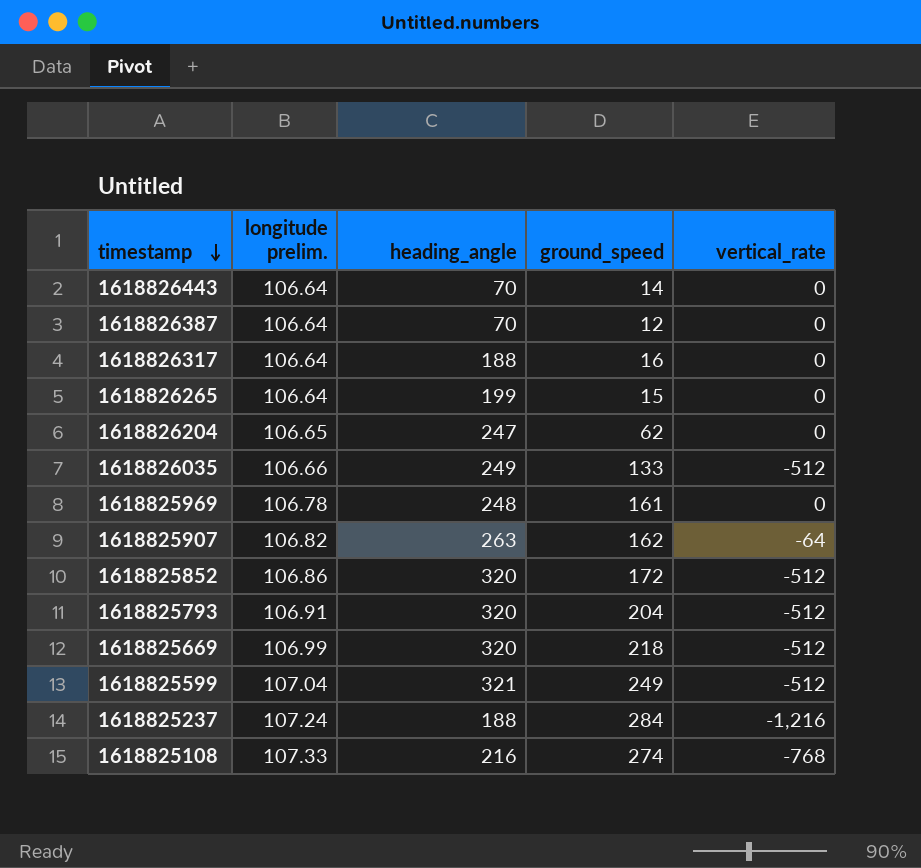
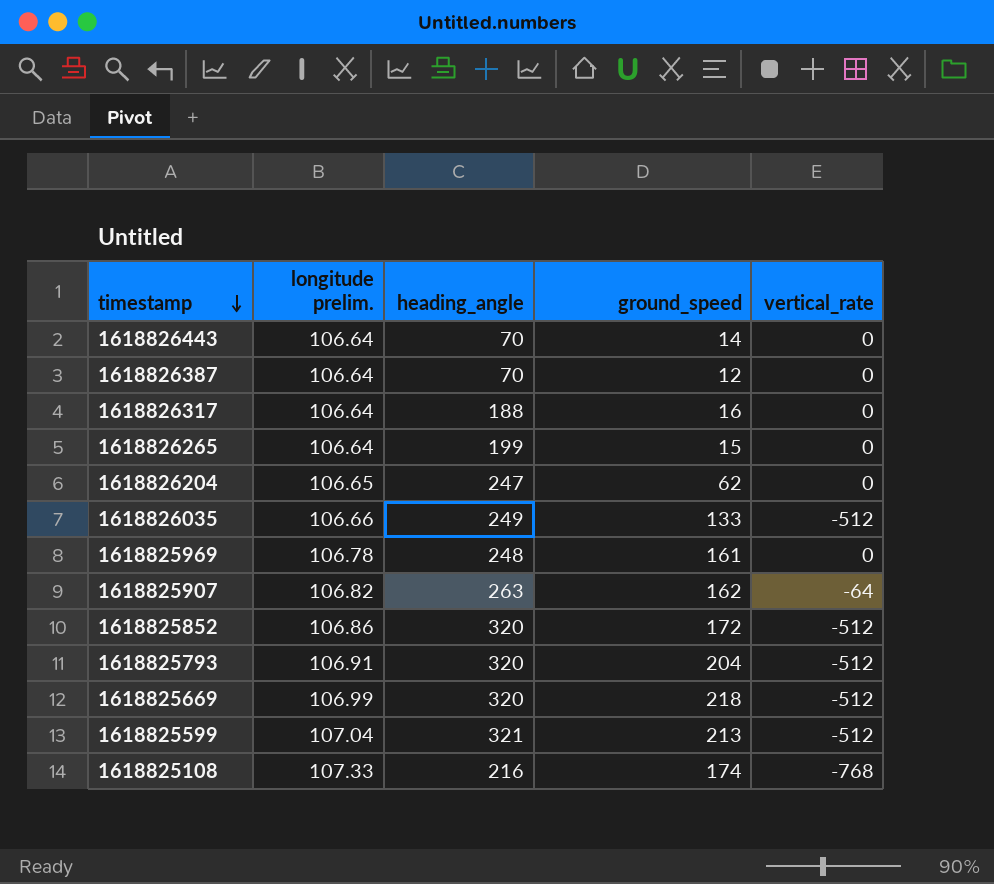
row 1618825237: 107.24 | 188 | 284 | -1,216 -> none
1618825599 | ground_speed: 249 -> 213
1618825108 | ground_speed: 274 -> 174

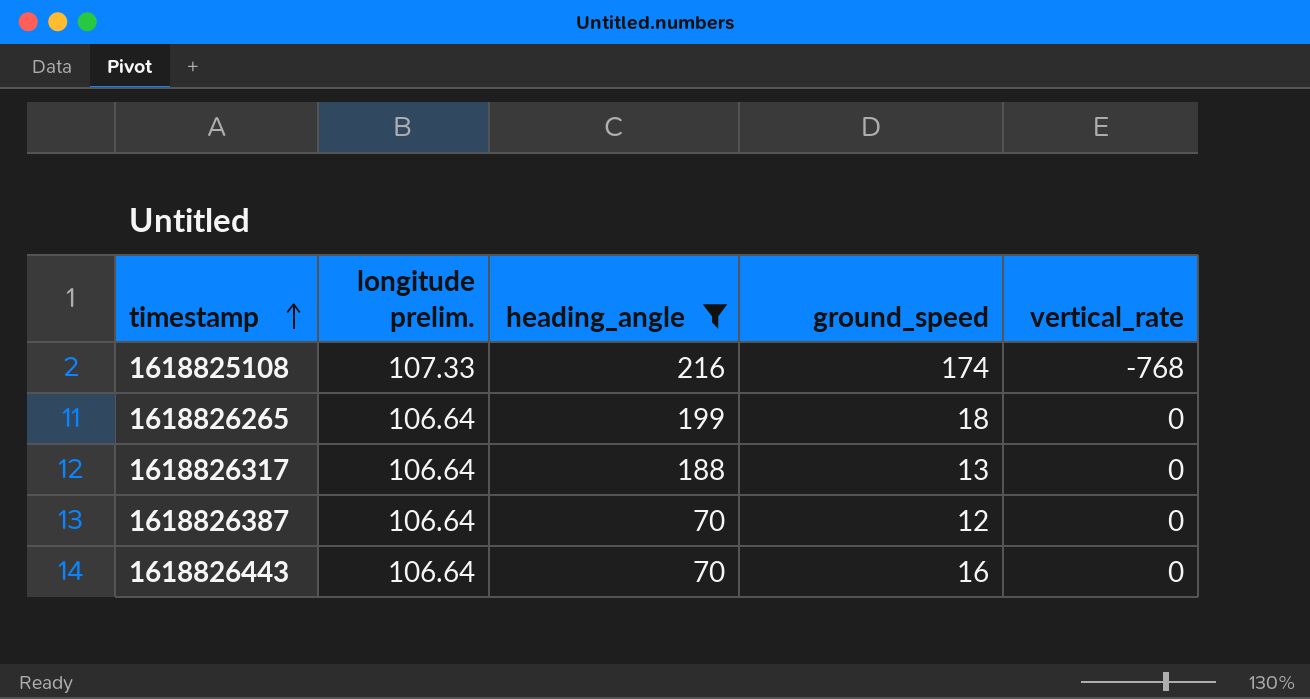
filter: none -> heading_angle <= 216
row order: timestamp descending -> timestamp ascending
1618826265 | ground_speed: 15 -> 18
1618826317 | ground_speed: 16 -> 13
1618826443 | ground_speed: 14 -> 16

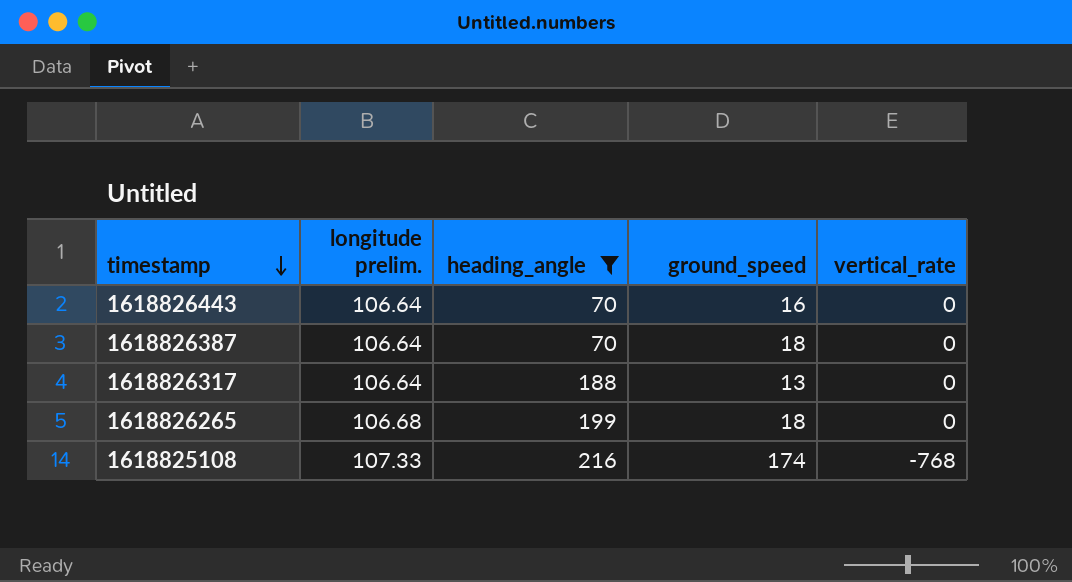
row order: timestamp ascending -> timestamp descending
1618826387 | ground_speed: 12 -> 18
1618826265 | longitude prelim.: 106.64 -> 106.68

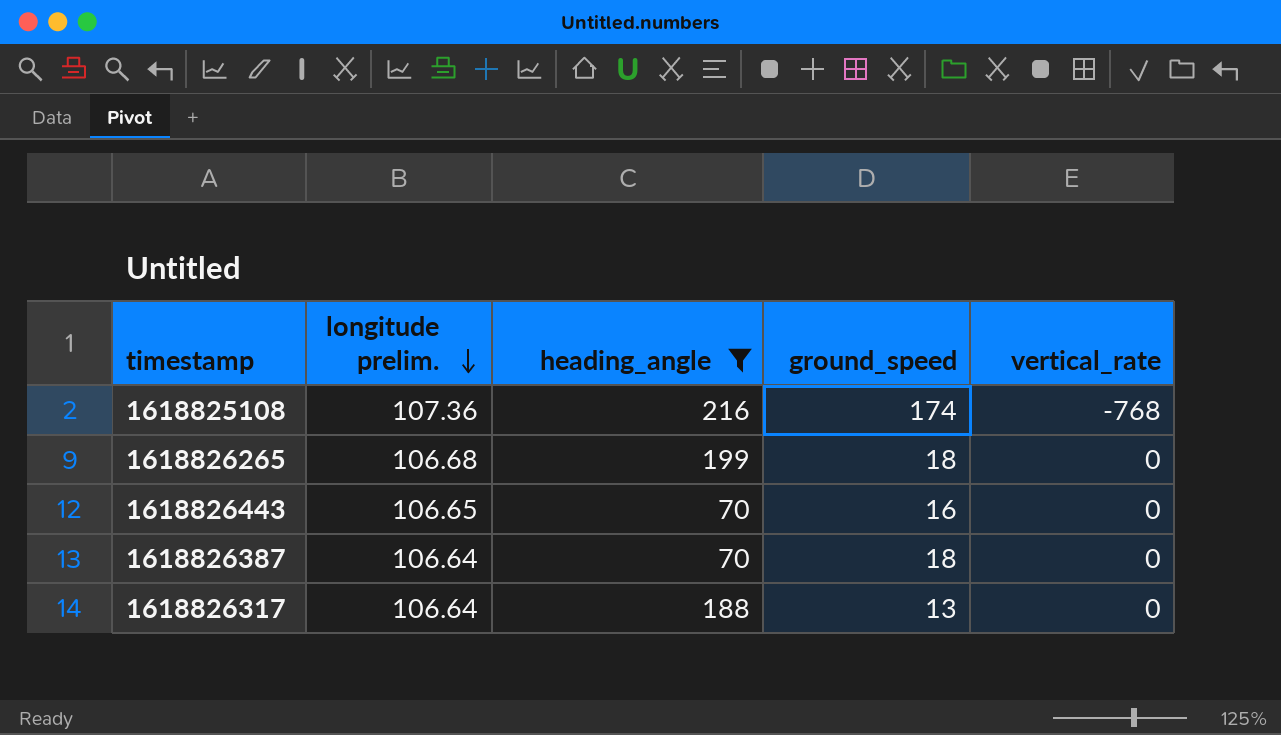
row order: timestamp descending -> longitude prelim. descending
1618825108 | longitude prelim.: 107.33 -> 107.36
1618826443 | longitude prelim.: 106.64 -> 106.65

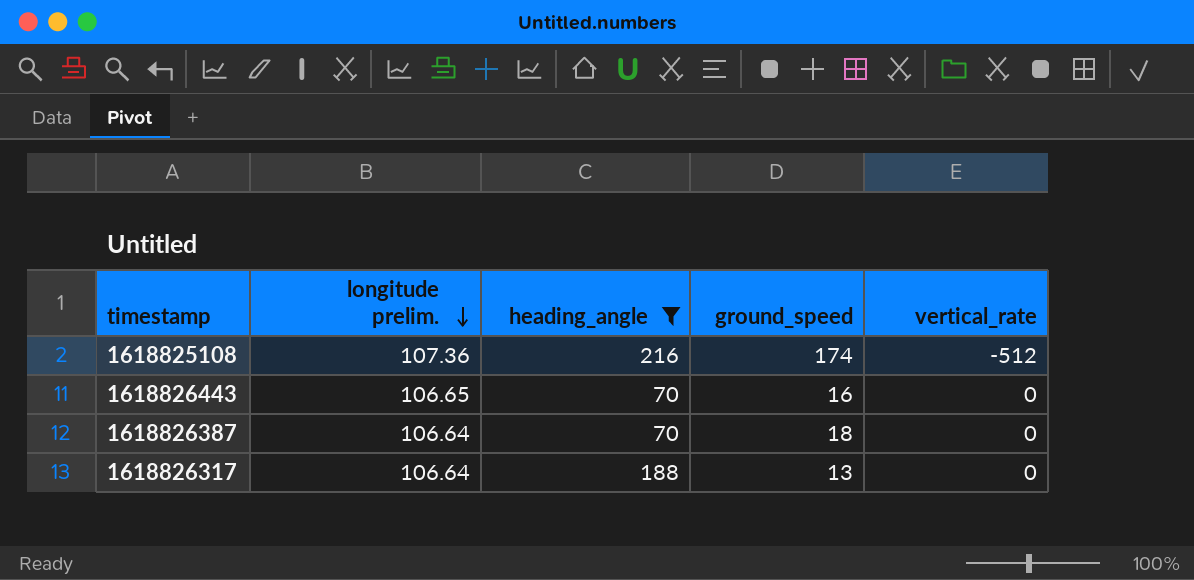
row 1618826265: 106.68 | 199 | 18 | 0 -> none
1618825108 | vertical_rate: -768 -> -512

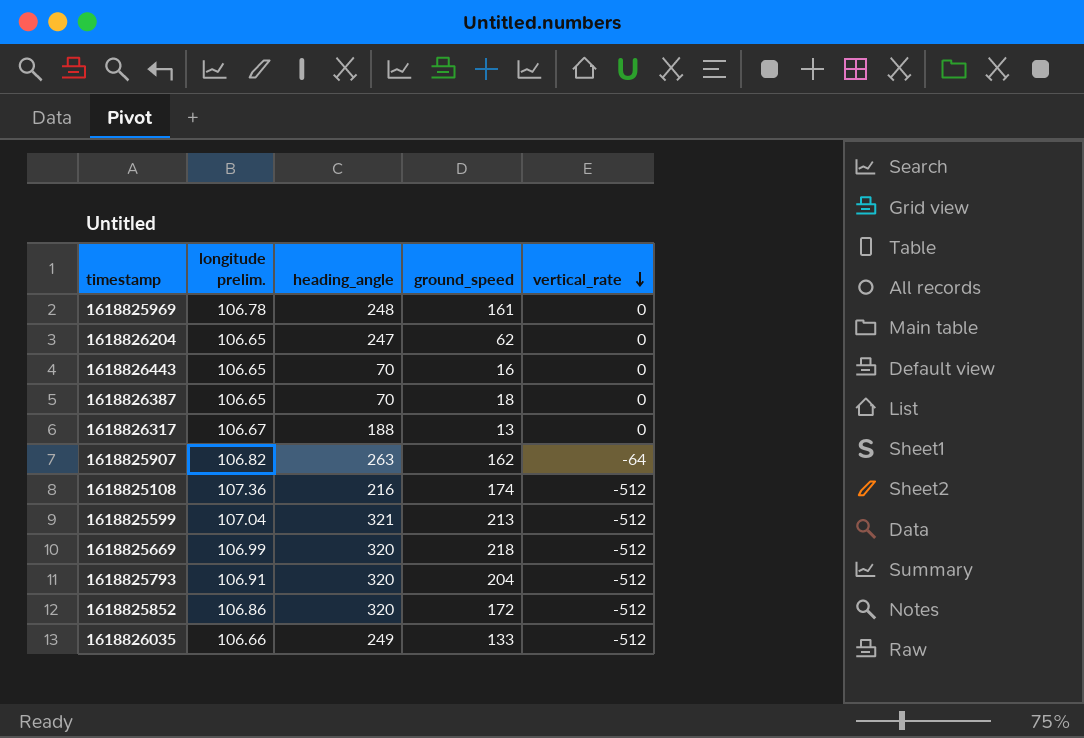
filter: heading_angle <= 216 -> none
row order: longitude prelim. descending -> vertical_rate descending
1618826387 | longitude prelim.: 106.64 -> 106.65
1618826317 | longitude prelim.: 106.64 -> 106.67

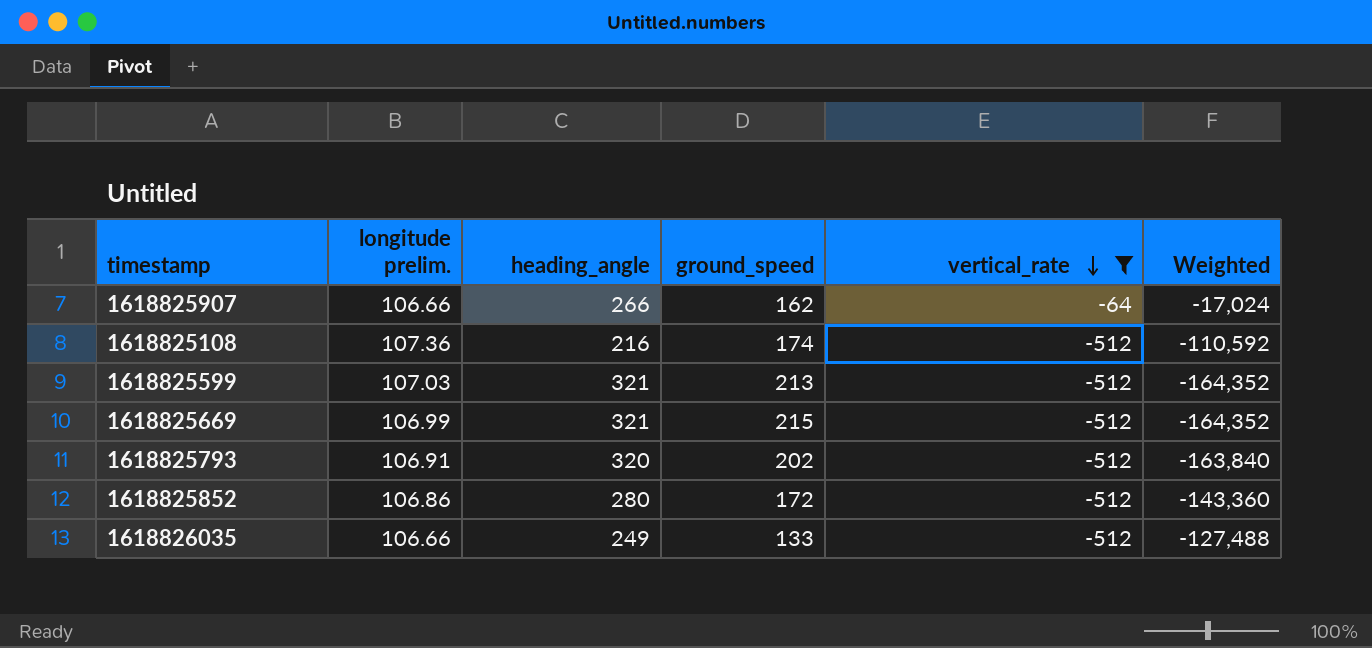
filter: none -> vertical_rate != 0
column Weighted | formula: none -> [heading_angle] * [vertical_rate]
1618825907 | longitude prelim.: 106.82 -> 106.66
1618825907 | heading_angle: 263 -> 266
1618825599 | longitude prelim.: 107.04 -> 107.03
1618825669 | heading_angle: 320 -> 321
1618825669 | ground_speed: 218 -> 215
1618825793 | ground_speed: 204 -> 202
1618825852 | heading_angle: 320 -> 280

